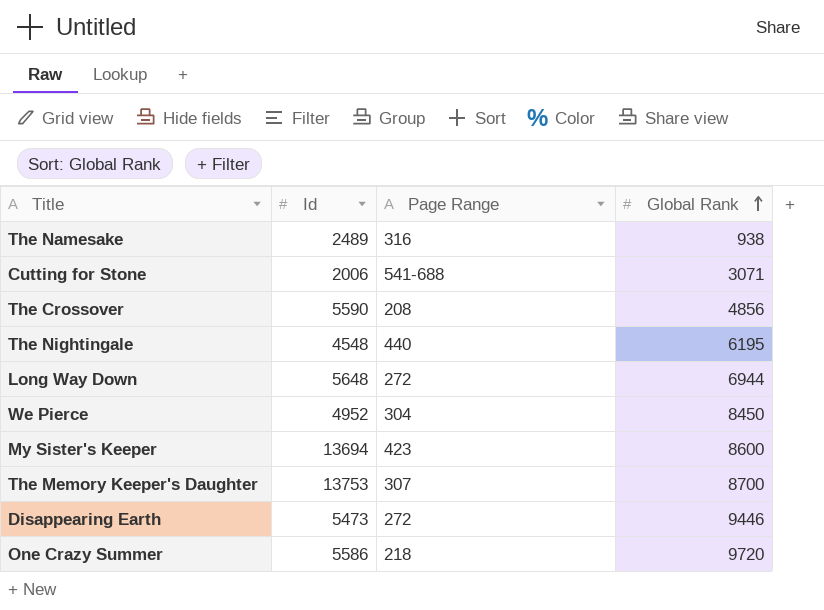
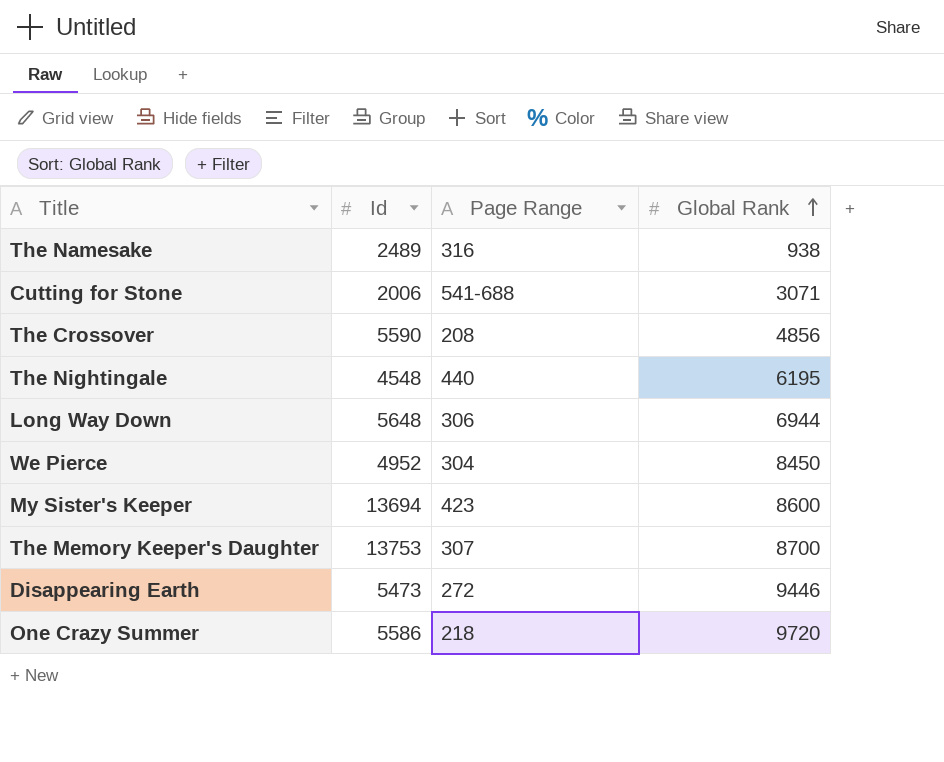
Long Way Down | Page Range: 272 -> 306

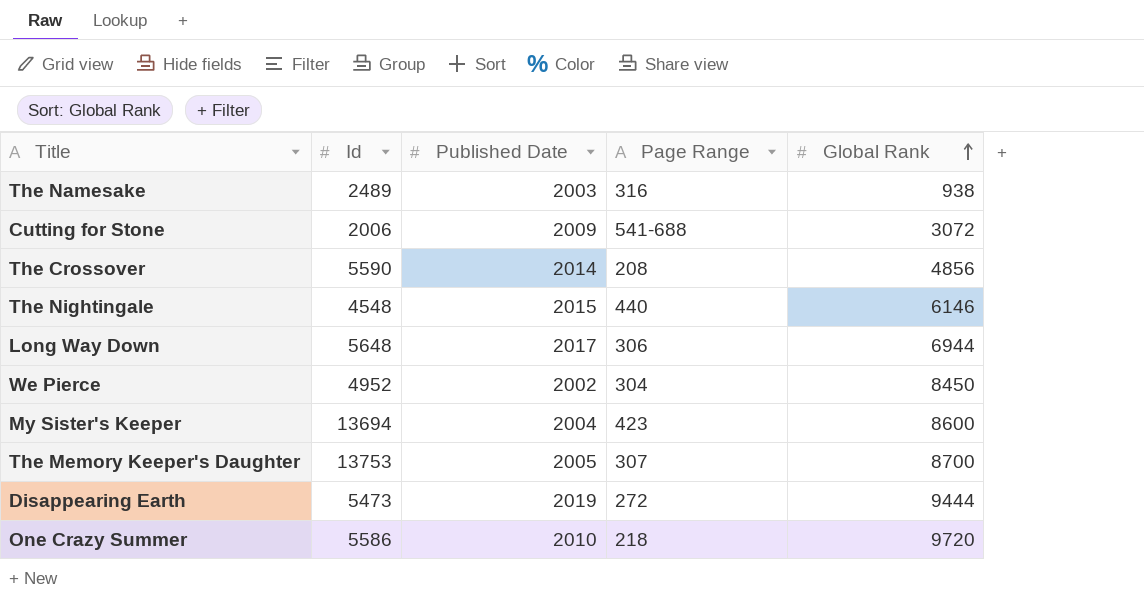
column Published Date | position: none -> 3
Cutting for Stone | Global Rank: 3071 -> 3072
The Nightingale | Global Rank: 6195 -> 6146
Disappearing Earth | Global Rank: 9446 -> 9444

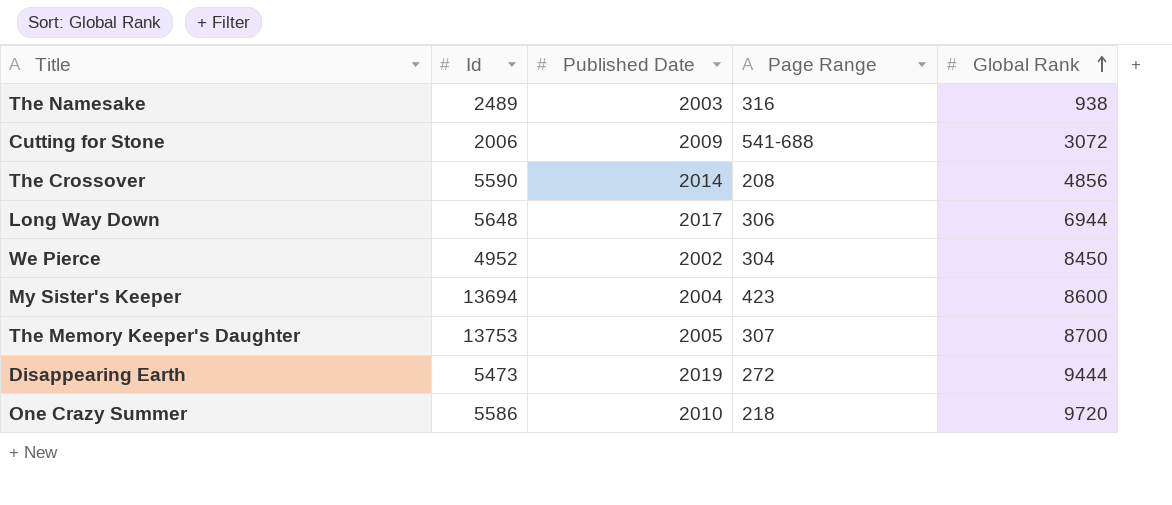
row The Nightingale: 4548 | 2015 | 440 | 6146 -> none

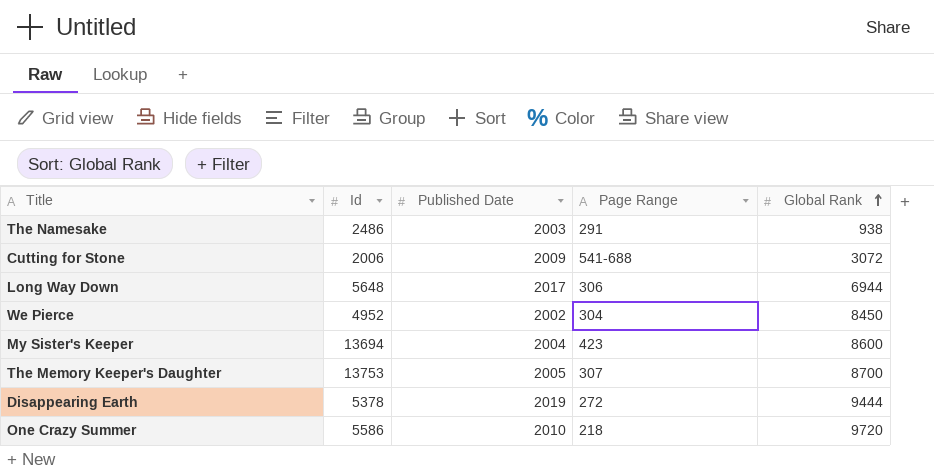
row The Crossover: 5590 | 2014 | 208 | 4856 -> none
The Namesake | Id: 2489 -> 2486
The Namesake | Page Range: 316 -> 291
Disappearing Earth | Id: 5473 -> 5378

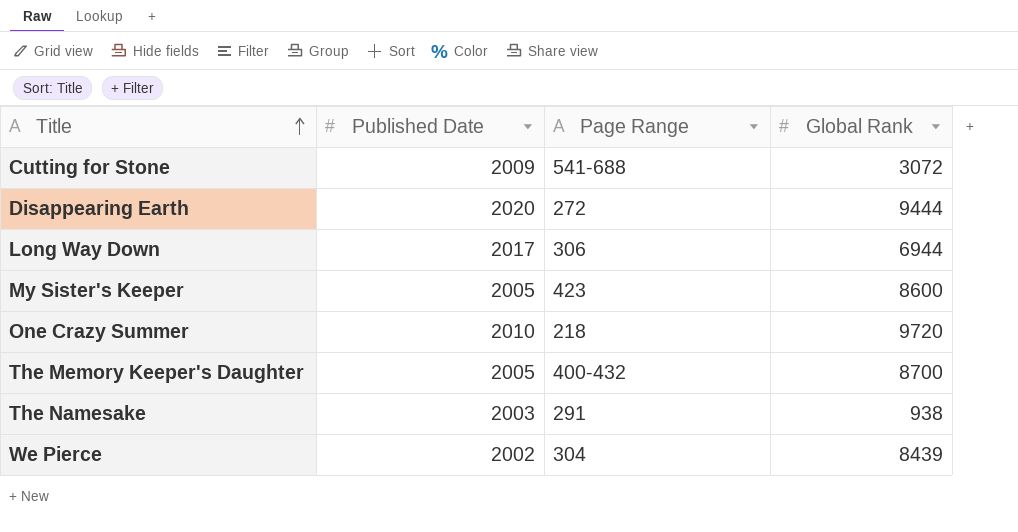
row order: Global Rank ascending -> Title ascending
column Id | position: 2 -> none
Disappearing Earth | Published Date: 2019 -> 2020
My Sister's Keeper | Published Date: 2004 -> 2005
The Memory Keeper's Daughter | Page Range: 307 -> 400-432
We Pierce | Global Rank: 8450 -> 8439

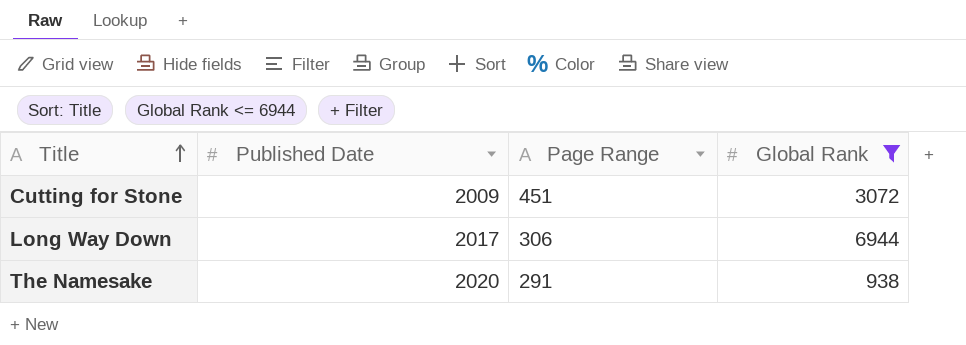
filter: none -> Global Rank <= 6944
Cutting for Stone | Page Range: 541-688 -> 451
The Namesake | Published Date: 2003 -> 2020

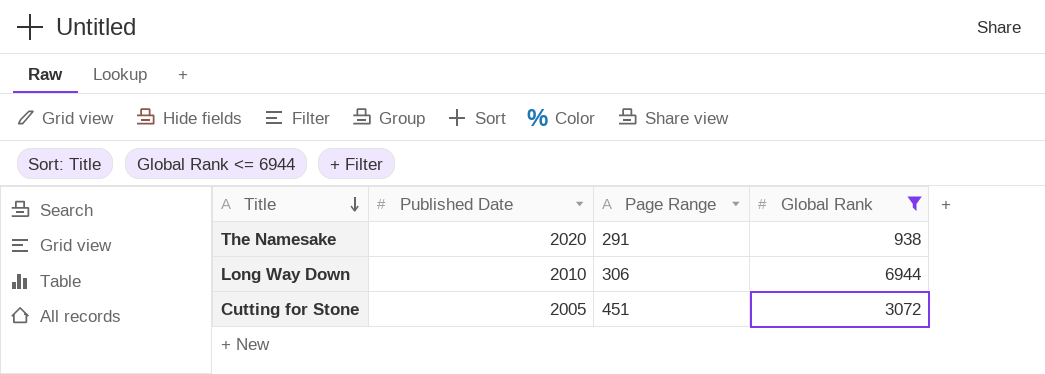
row order: Title ascending -> Title descending
Long Way Down | Published Date: 2017 -> 2010
Cutting for Stone | Published Date: 2009 -> 2005

